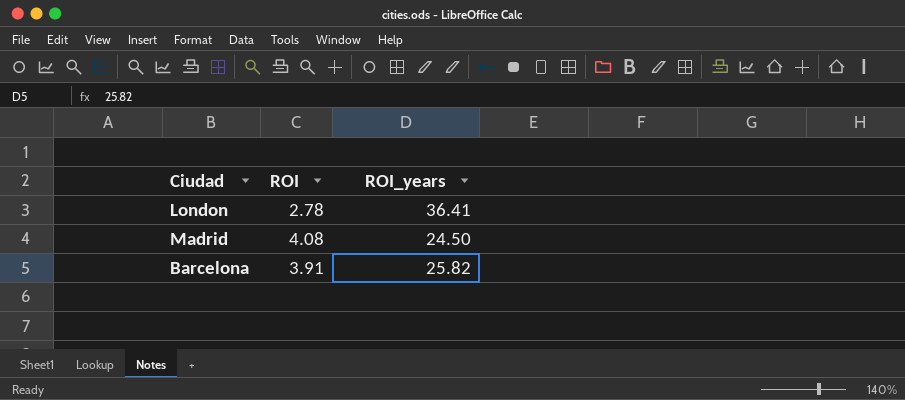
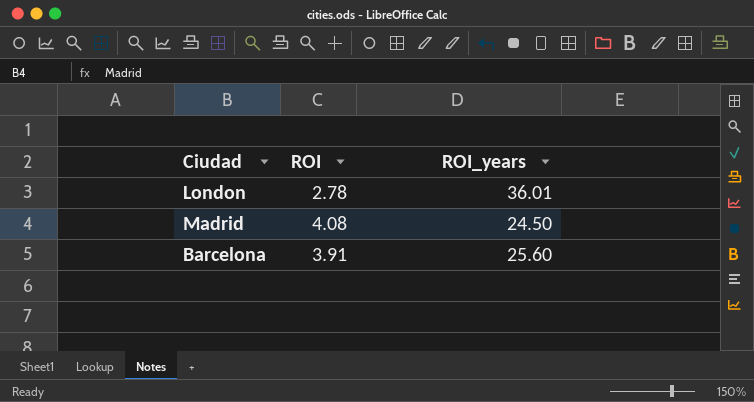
London | ROI_years: 36.41 -> 36.01
Barcelona | ROI_years: 25.82 -> 25.60

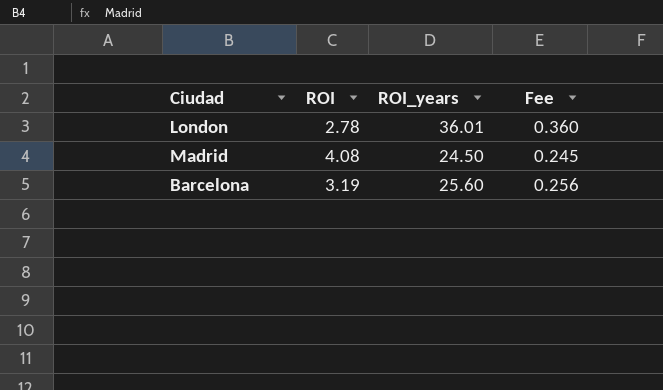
column Fee | formula: none -> [ROI_years] * 0.01
Barcelona | ROI: 3.91 -> 3.19

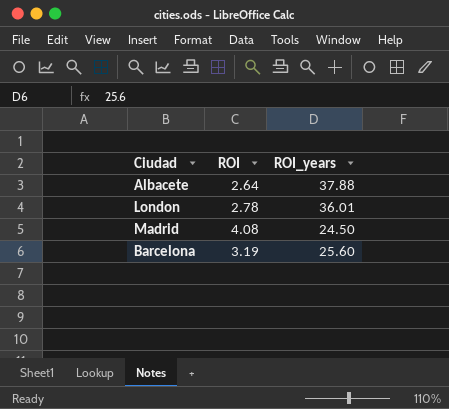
column Fee | formula: [ROI_years] * 0.01 -> none
row Albacete: none -> 2.64 | 37.88

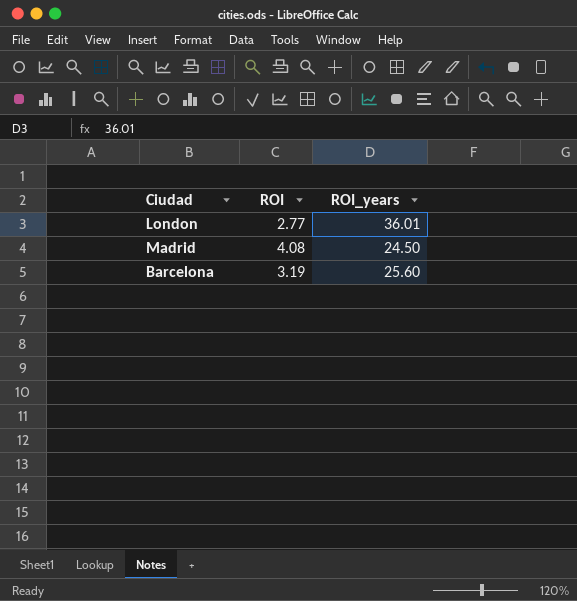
row Albacete: 2.64 | 37.88 -> none
London | ROI: 2.78 -> 2.77

